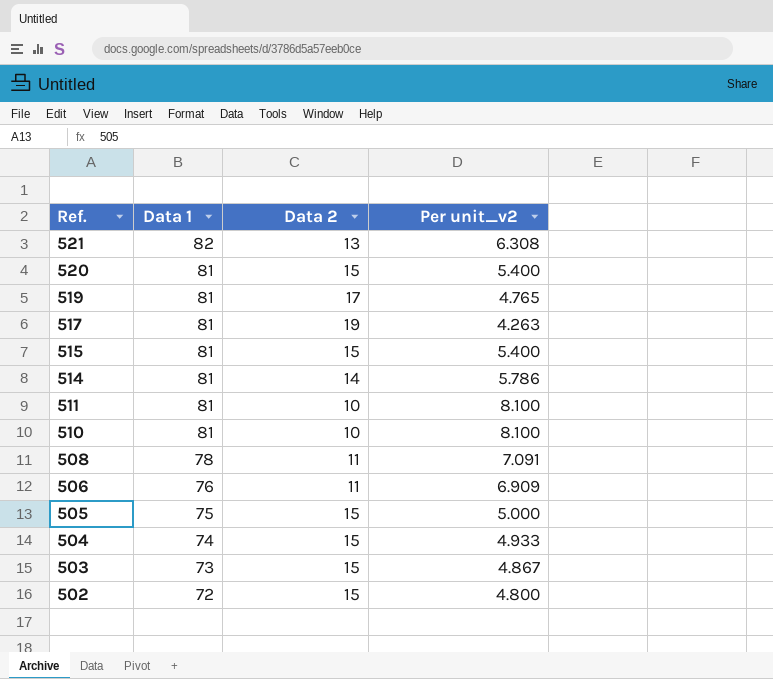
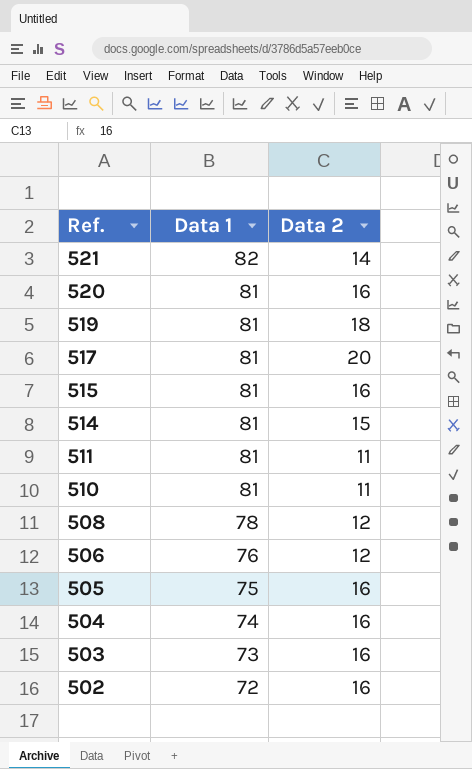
column Per unit_v2 | formula: [Data 1] / [Data 2] -> none
521 | Data 2: 13 -> 14
520 | Data 2: 15 -> 16
519 | Data 2: 17 -> 18
517 | Data 2: 19 -> 20
515 | Data 2: 15 -> 16
514 | Data 2: 14 -> 15
511 | Data 2: 10 -> 11
510 | Data 2: 10 -> 11
508 | Data 2: 11 -> 12
506 | Data 2: 11 -> 12
505 | Data 2: 15 -> 16
504 | Data 2: 15 -> 16
503 | Data 2: 15 -> 16
502 | Data 2: 15 -> 16

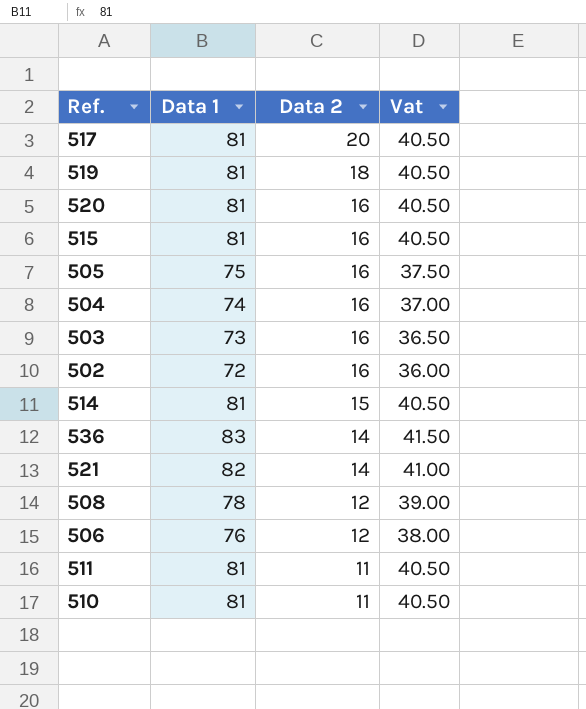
row order: Ref. descending -> Data 2 descending
column Vat | formula: none -> [Data 1] * 0.5
row 536: none -> 83 | 14 | 41.50

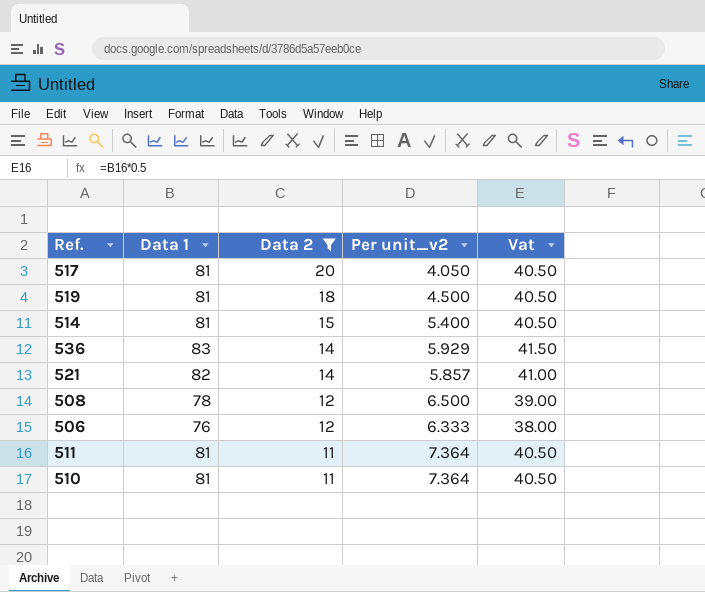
filter: none -> Data 2 != 16
column Per unit_v2 | formula: none -> [Data 1] / [Data 2]

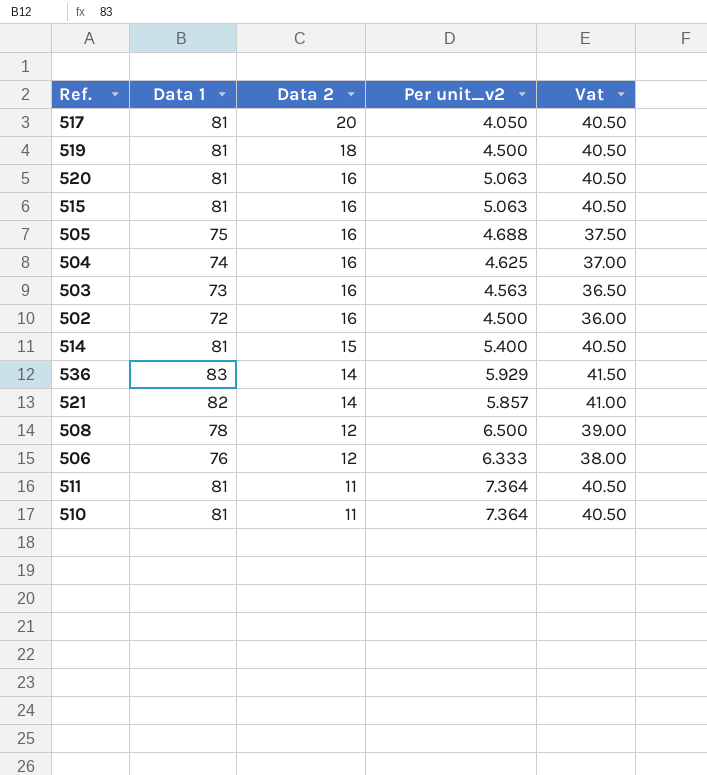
filter: Data 2 != 16 -> none

